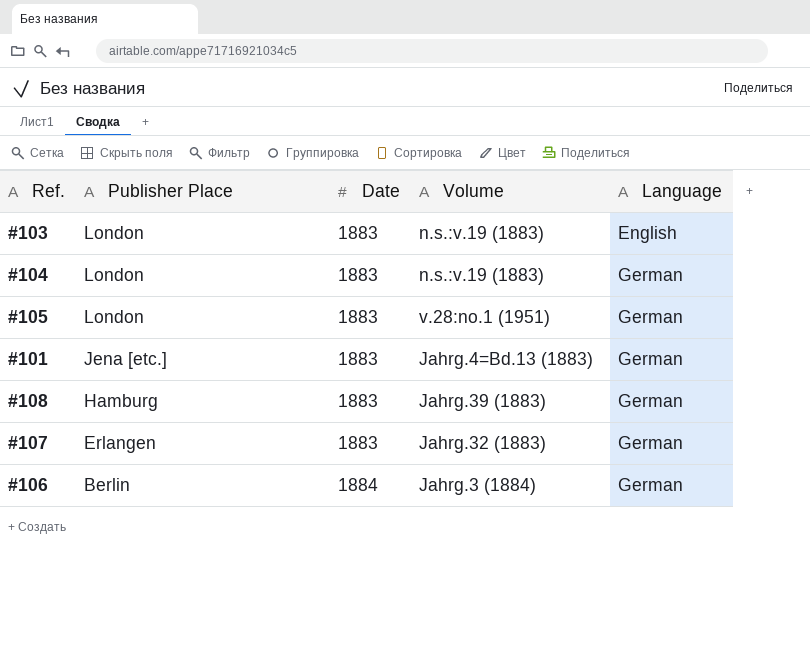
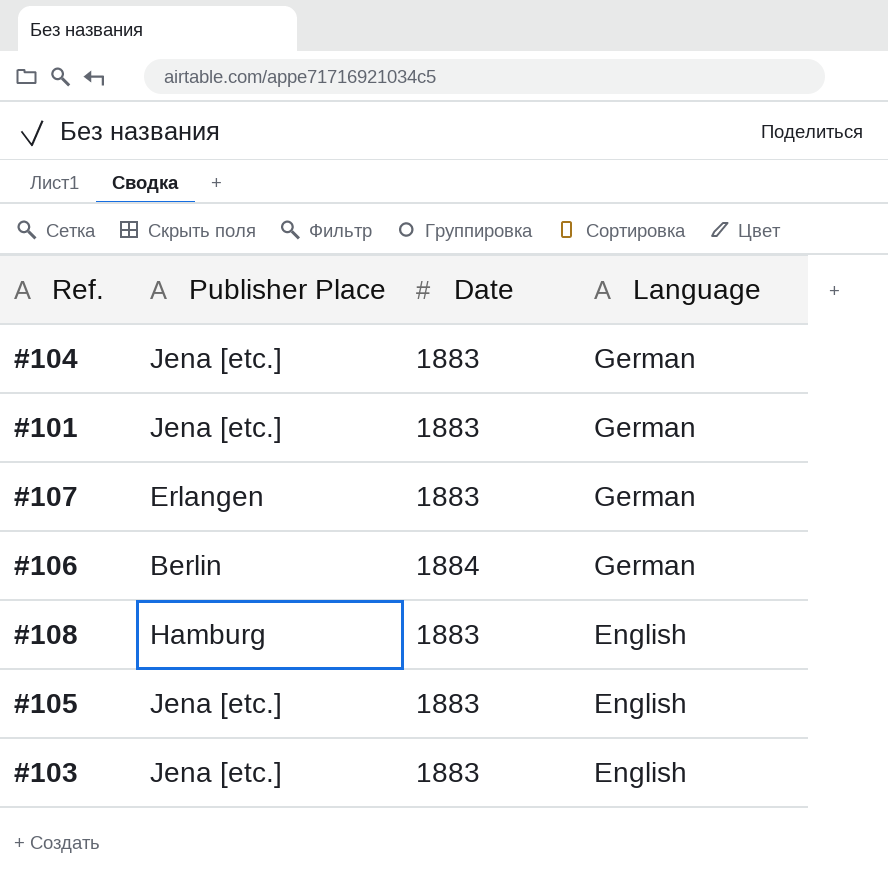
row order: Publisher Place descending -> Language descending
column Volume | position: 4 -> none
#104 | Publisher Place: London -> Jena [etc.]
#108 | Language: German -> English
#105 | Publisher Place: London -> Jena [etc.]
#105 | Language: German -> English
#103 | Publisher Place: London -> Jena [etc.]

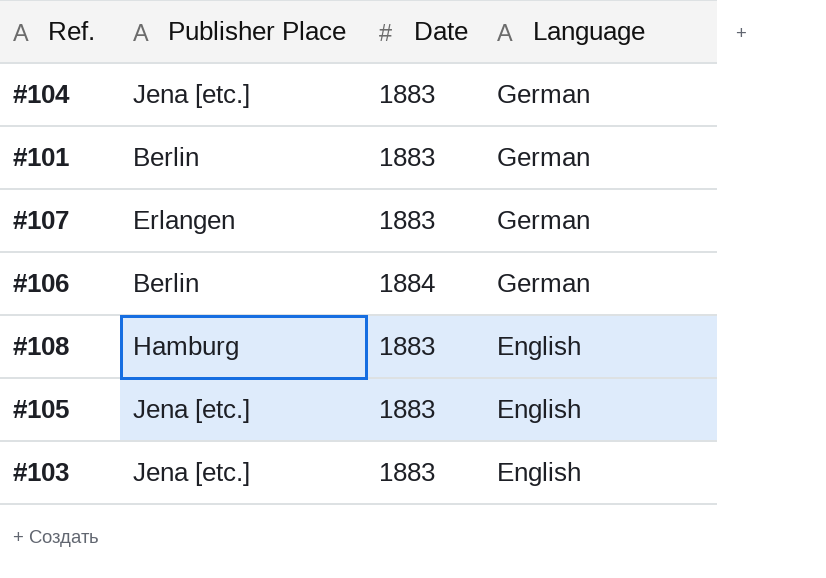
#101 | Publisher Place: Jena [etc.] -> Berlin

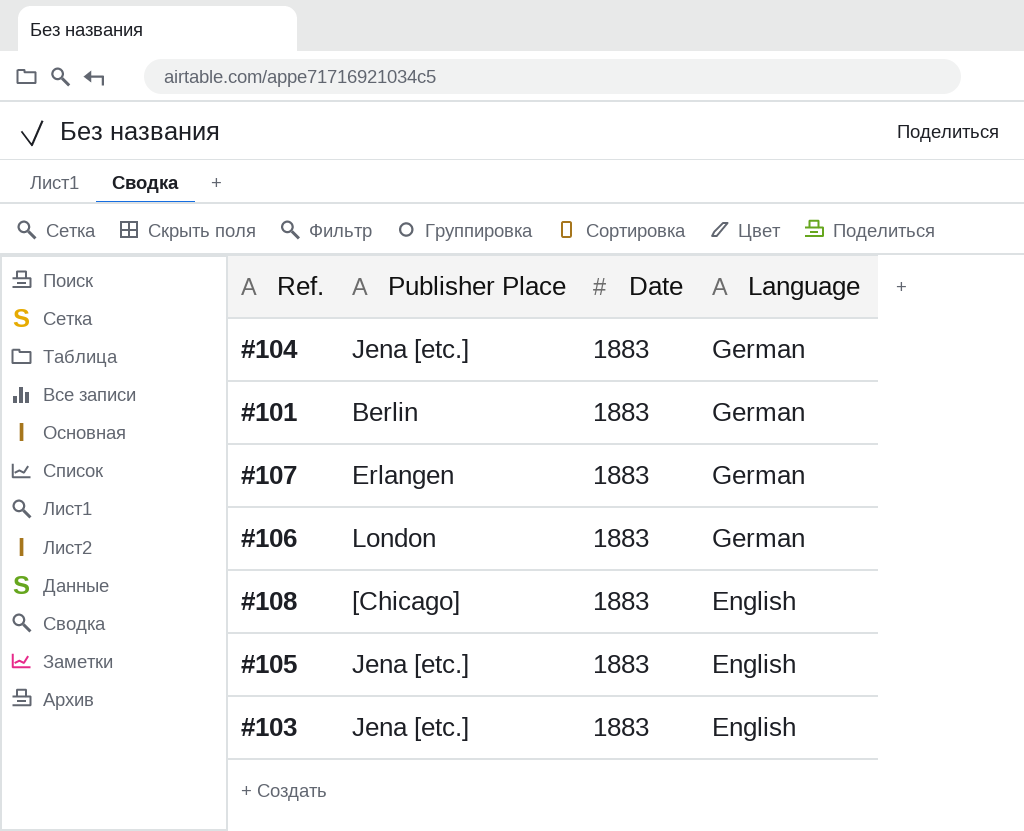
#106 | Publisher Place: Berlin -> London
#106 | Date: 1884 -> 1883
#108 | Publisher Place: Hamburg -> [Chicago]

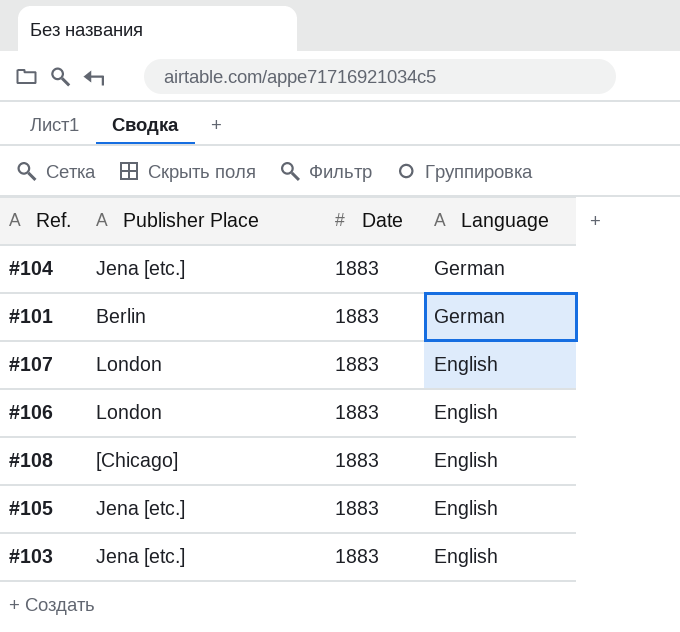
#107 | Publisher Place: Erlangen -> London
#107 | Language: German -> English
#106 | Language: German -> English

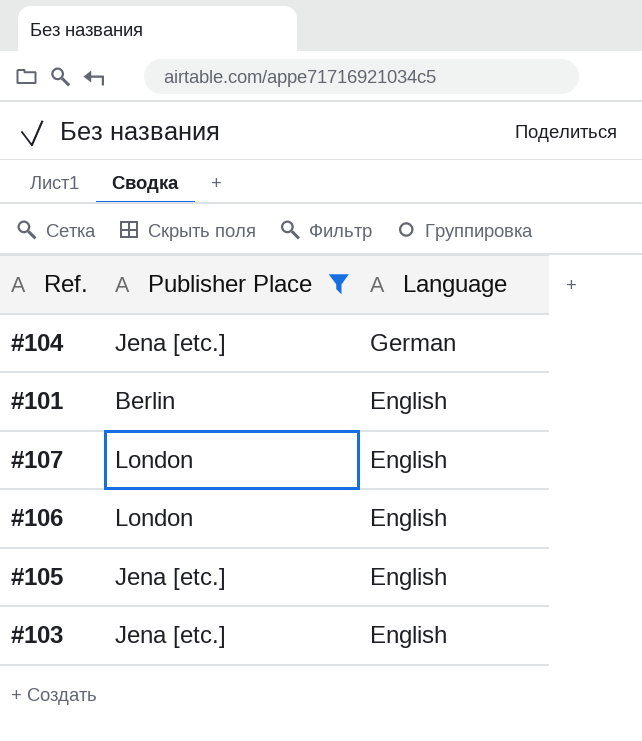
filter: none -> Publisher Place != [Chicago]
column Date | position: 3 -> none
#101 | Language: German -> English

